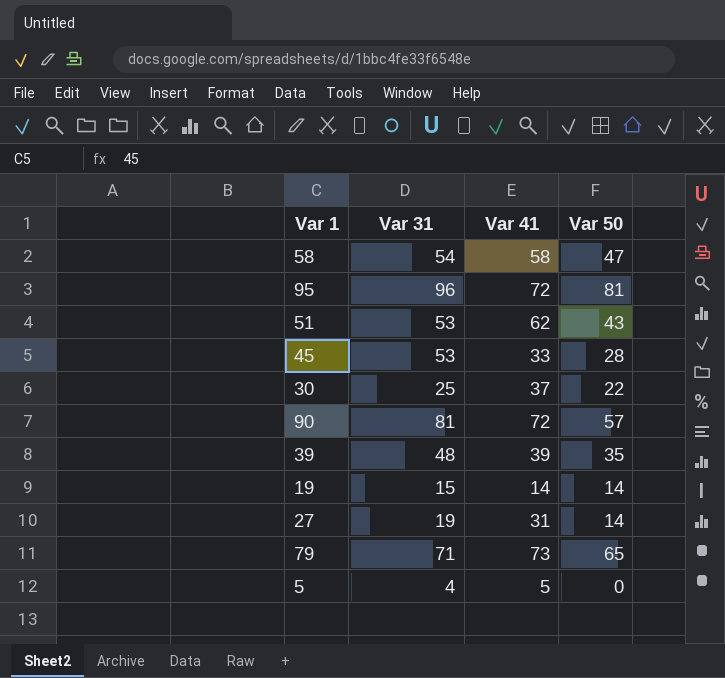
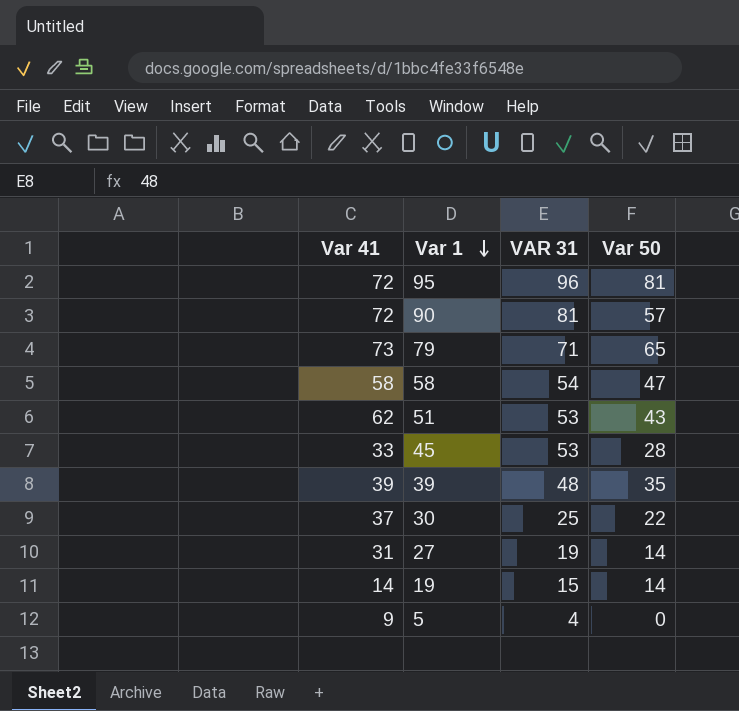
row order: none -> Var 1 descending
column Var 41 | position: 3 -> 1
column name: Var 31 -> VAR 31
5 | Var 41: 5 -> 9

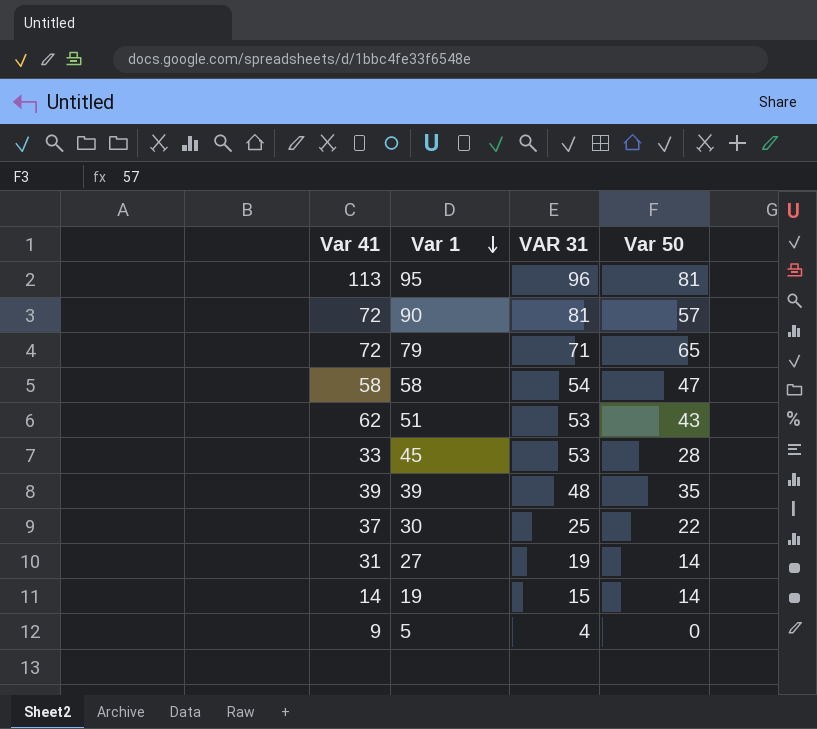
95 | Var 41: 72 -> 113
79 | Var 41: 73 -> 72

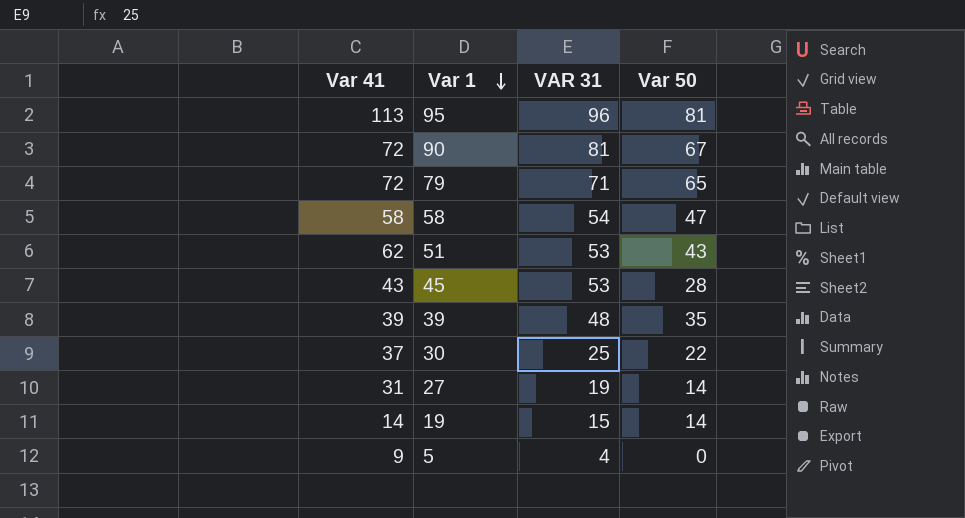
90 | Var 50: 57 -> 67
45 | Var 41: 33 -> 43

